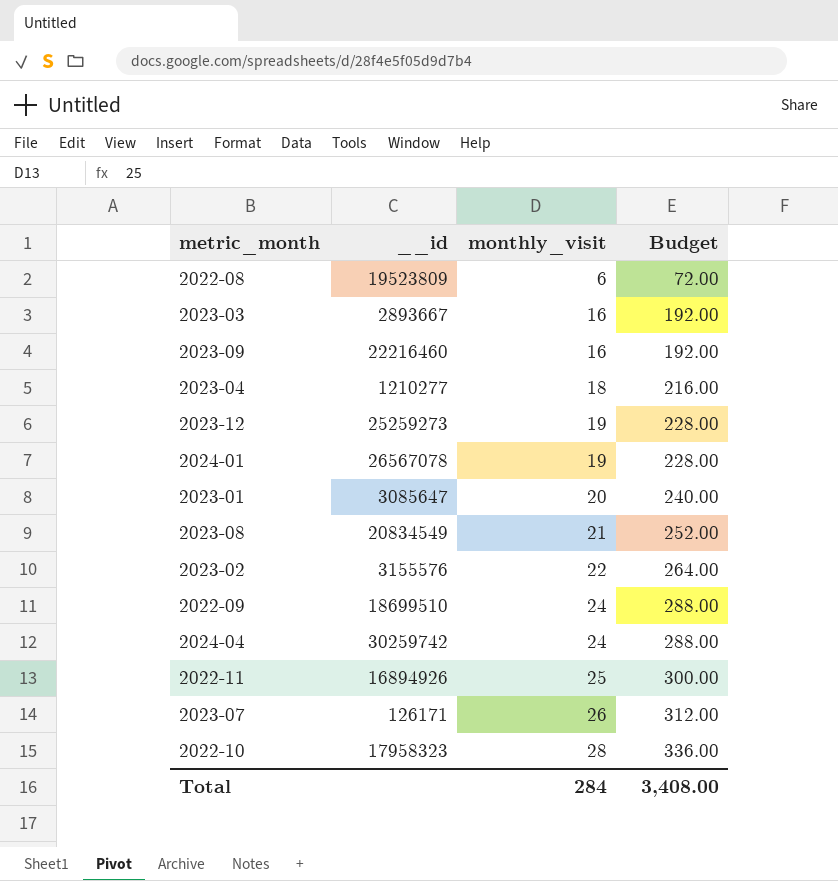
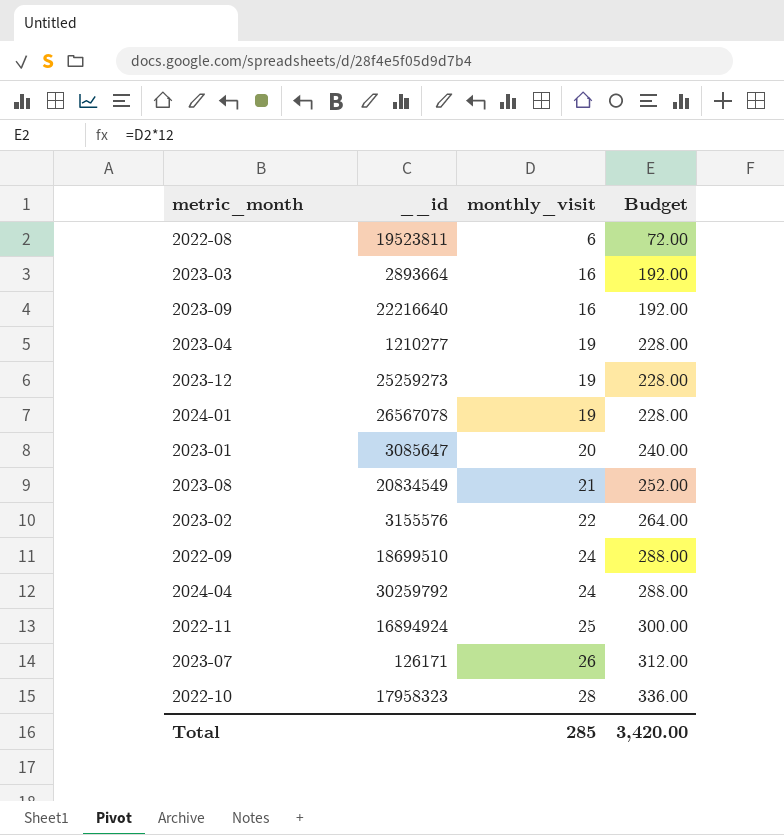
2022-08 | __id: 19523809 -> 19523811
2023-03 | __id: 2893667 -> 2893664
2023-09 | __id: 22216460 -> 22216640
2023-04 | monthly_visit: 18 -> 19
2023-04 | Budget: 216.00 -> 228.00
2024-04 | __id: 30259742 -> 30259792
2022-11 | __id: 16894926 -> 16894924
Total | monthly_visit: 284 -> 285
Total | Budget: 3,408.00 -> 3,420.00

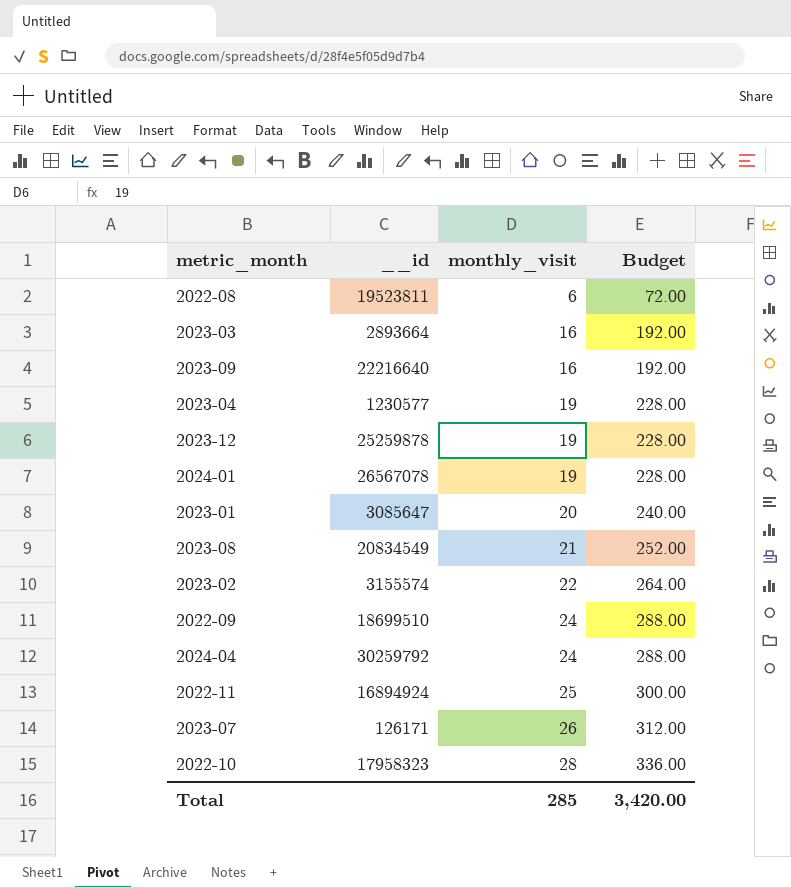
2023-04 | __id: 1210277 -> 1230577
2023-12 | __id: 25259273 -> 25259878
2023-02 | __id: 3155576 -> 3155574

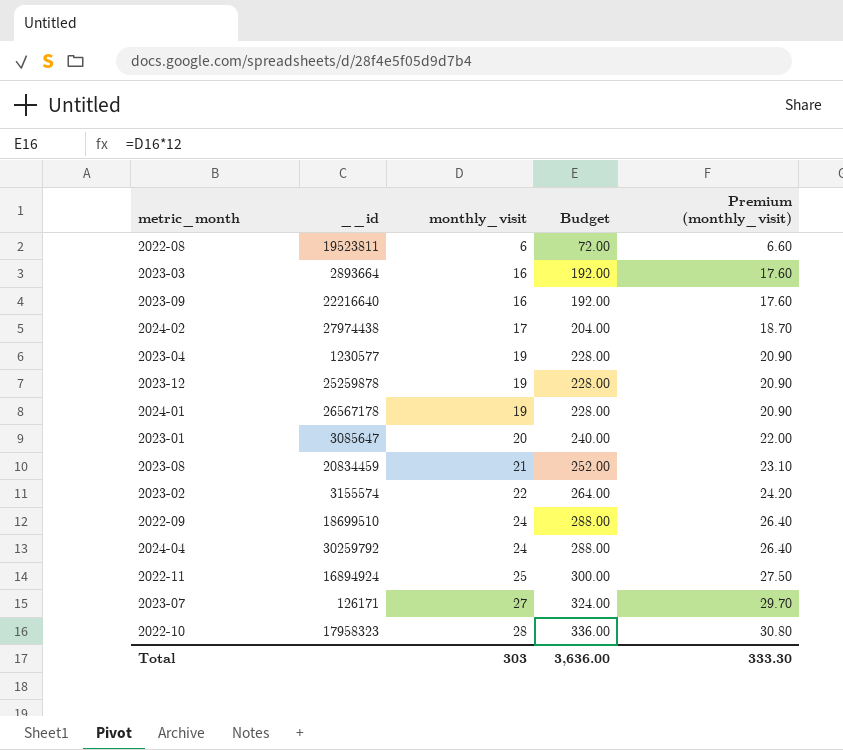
column Premium (monthly_visit) | formula: none -> [monthly_visit] * 1.1
row 2024-02: none -> 27974438 | 17 | 204.00 | 18.70
2024-01 | __id: 26567078 -> 26567178
2023-08 | __id: 20834549 -> 20834459
2023-07 | monthly_visit: 26 -> 27
2023-07 | Budget: 312.00 -> 324.00
Total | monthly_visit: 285 -> 303
Total | Budget: 3,420.00 -> 3,636.00

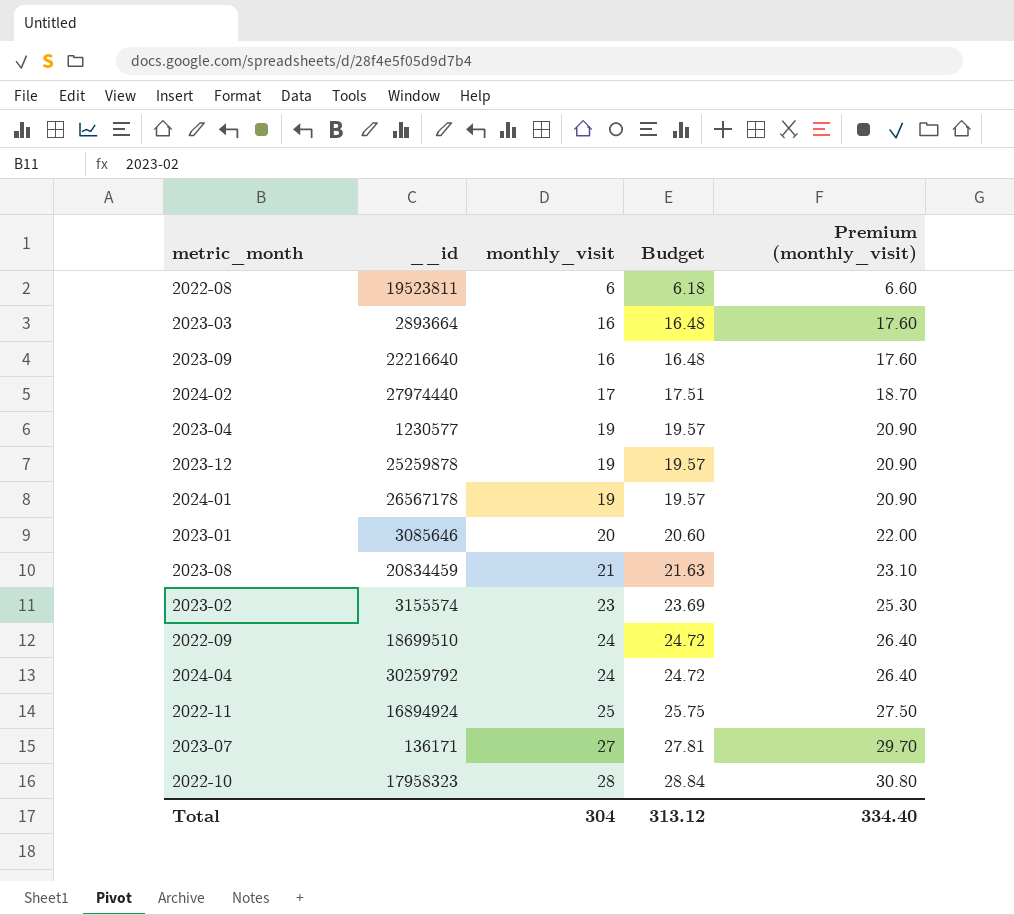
column Budget | formula: [monthly_visit] * 12 -> [monthly_visit] * 1.03
2024-02 | __id: 27974438 -> 27974440
2023-01 | __id: 3085647 -> 3085646
2023-02 | monthly_visit: 22 -> 23
2023-02 | Premium (monthly_visit): 24.20 -> 25.30
2023-07 | __id: 126171 -> 136171
Total | monthly_visit: 303 -> 304
Total | Budget: 3,636.00 -> 313.12
Total | Premium (monthly_visit): 333.30 -> 334.40

